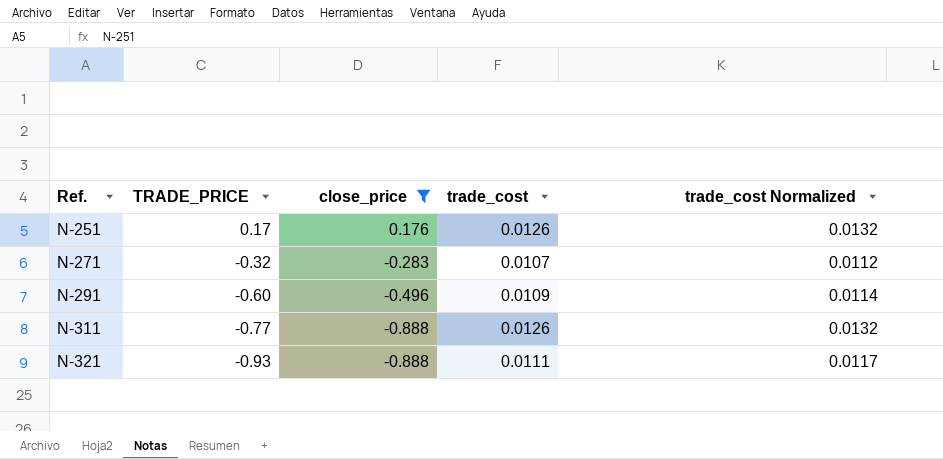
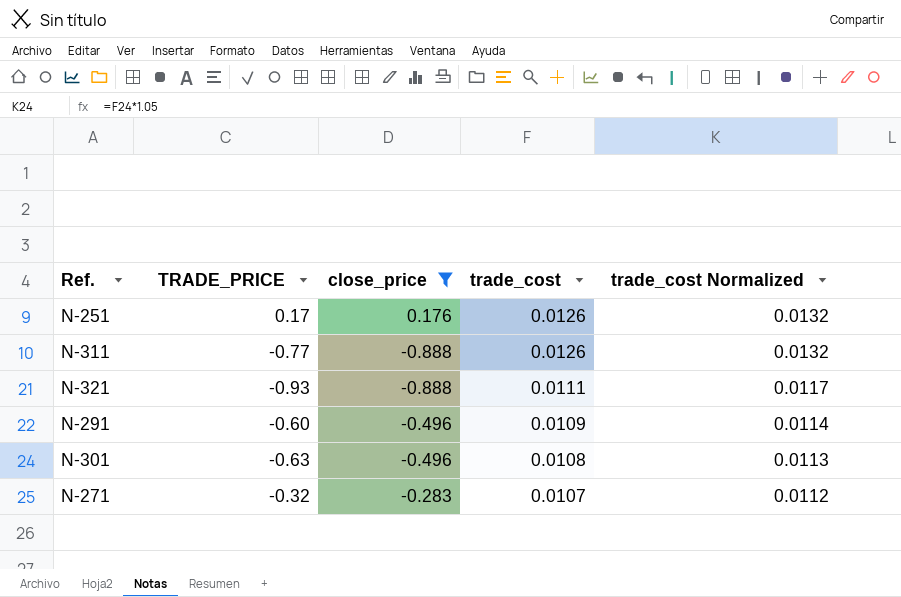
row order: Ref. ascending -> trade_cost descending
row N-301: none -> -0.63 | -0.496 | 0.0108 | 0.0113

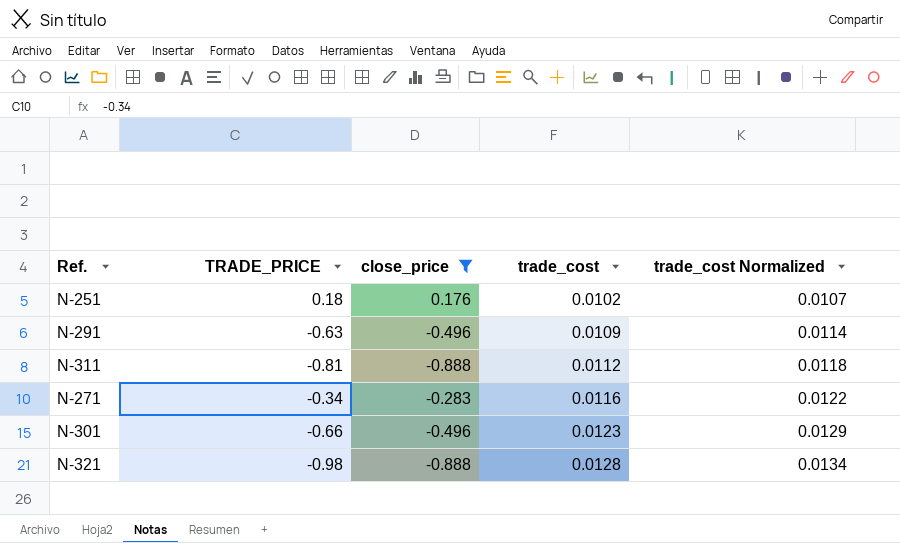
row order: trade_cost descending -> trade_cost ascending
N-251 | TRADE_PRICE: 0.17 -> 0.18
N-251 | trade_cost: 0.0126 -> 0.0102
N-251 | trade_cost Normalized: 0.0132 -> 0.0107
N-291 | TRADE_PRICE: -0.60 -> -0.63
N-311 | TRADE_PRICE: -0.77 -> -0.81
N-311 | trade_cost: 0.0126 -> 0.0112
N-311 | trade_cost Normalized: 0.0132 -> 0.0118
N-271 | TRADE_PRICE: -0.32 -> -0.34
N-271 | trade_cost: 0.0107 -> 0.0116
N-271 | trade_cost Normalized: 0.0112 -> 0.0122
N-301 | TRADE_PRICE: -0.63 -> -0.66
N-301 | trade_cost: 0.0108 -> 0.0123
N-301 | trade_cost Normalized: 0.0113 -> 0.0129
N-321 | TRADE_PRICE: -0.93 -> -0.98
N-321 | trade_cost: 0.0111 -> 0.0128
N-321 | trade_cost Normalized: 0.0117 -> 0.0134

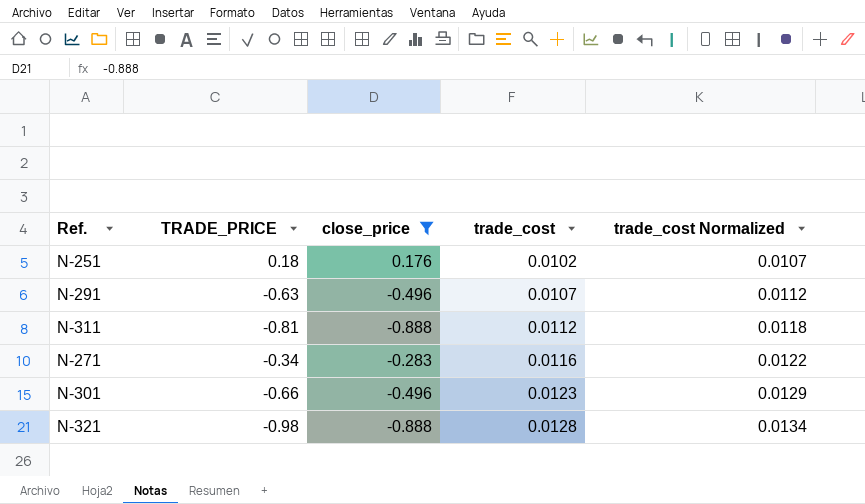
N-291 | trade_cost: 0.0109 -> 0.0107
N-291 | trade_cost Normalized: 0.0114 -> 0.0112

